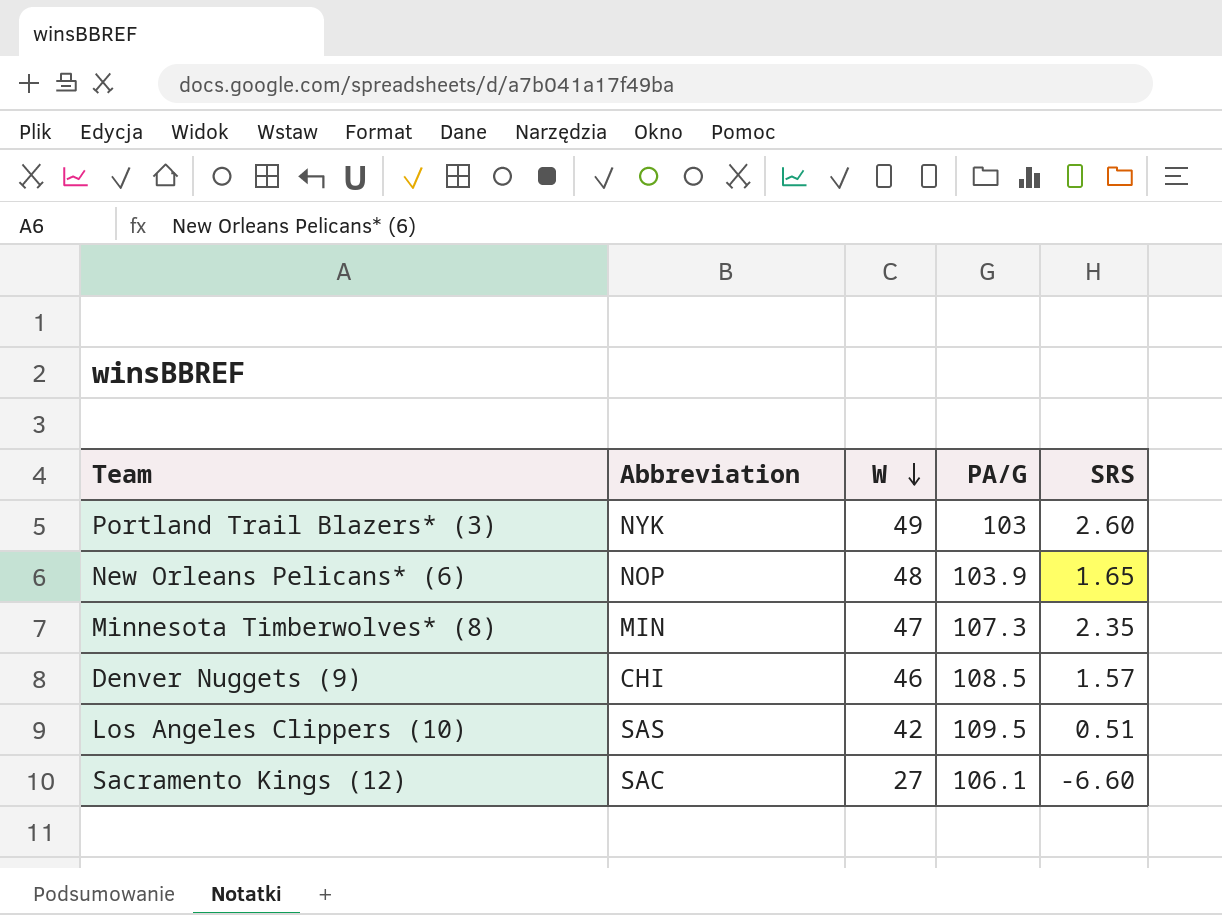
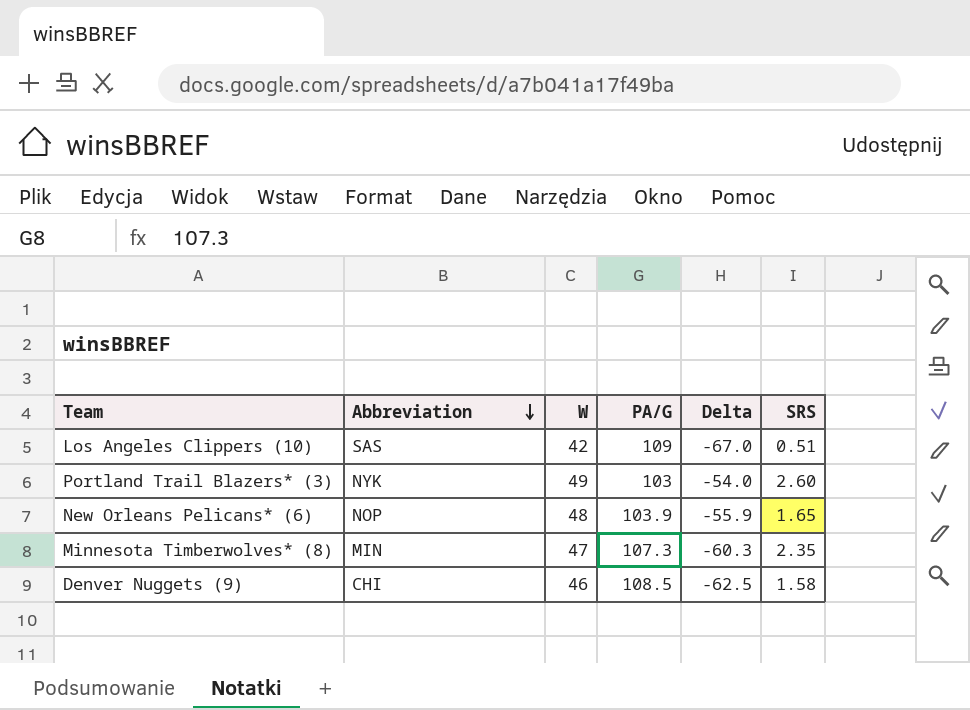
row order: W descending -> Abbreviation descending
column Delta | formula: none -> [W] - [PA/G]
row Sacramento Kings (12): SAC | 27 | 106.1 | -6.60 -> none
Los Angeles Clippers (10) | PA/G: 109.5 -> 109
Denver Nuggets (9) | SRS: 1.57 -> 1.58

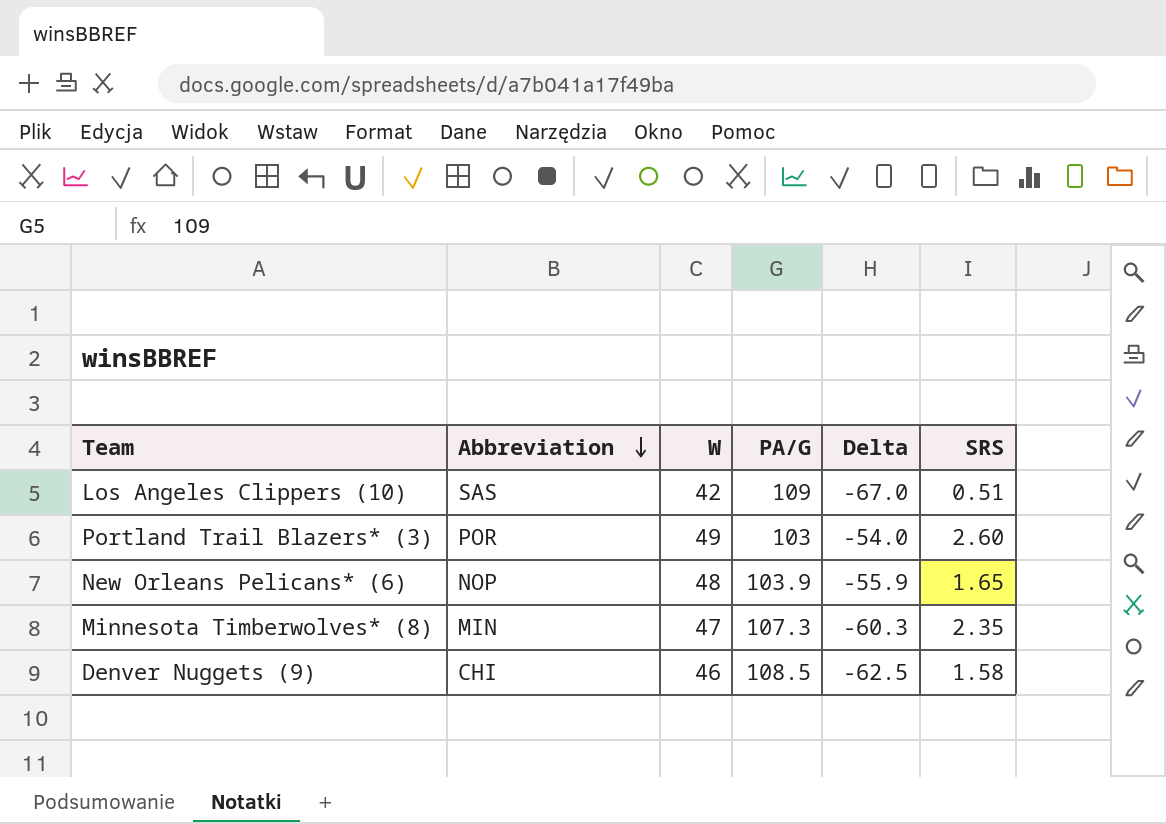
Portland Trail Blazers* (3) | Abbreviation: NYK -> POR

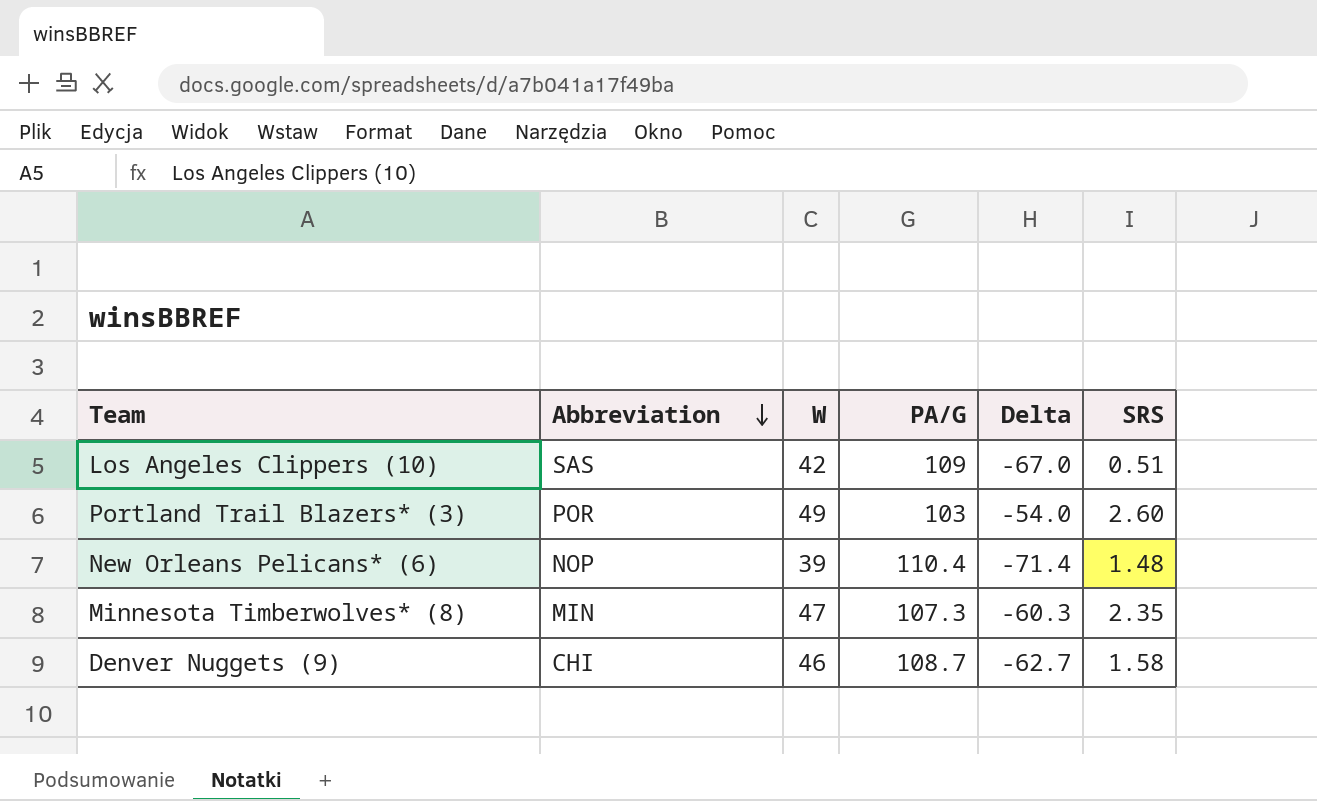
New Orleans Pelicans* (6) | W: 48 -> 39
New Orleans Pelicans* (6) | PA/G: 103.9 -> 110.4
New Orleans Pelicans* (6) | Delta: -55.9 -> -71.4
New Orleans Pelicans* (6) | SRS: 1.65 -> 1.48
Denver Nuggets (9) | PA/G: 108.5 -> 108.7
Denver Nuggets (9) | Delta: -62.5 -> -62.7

